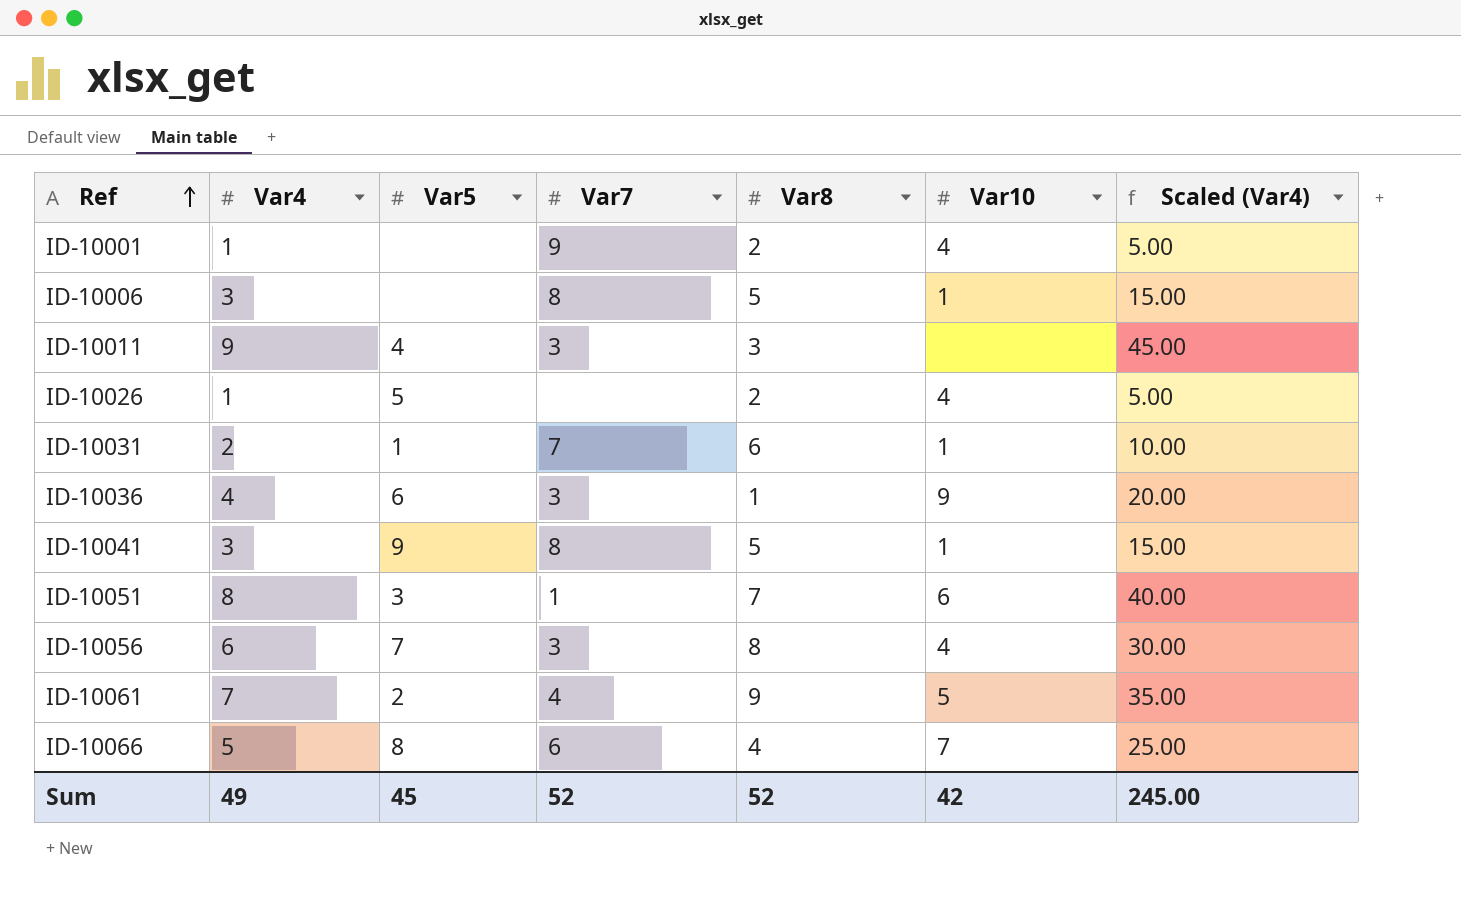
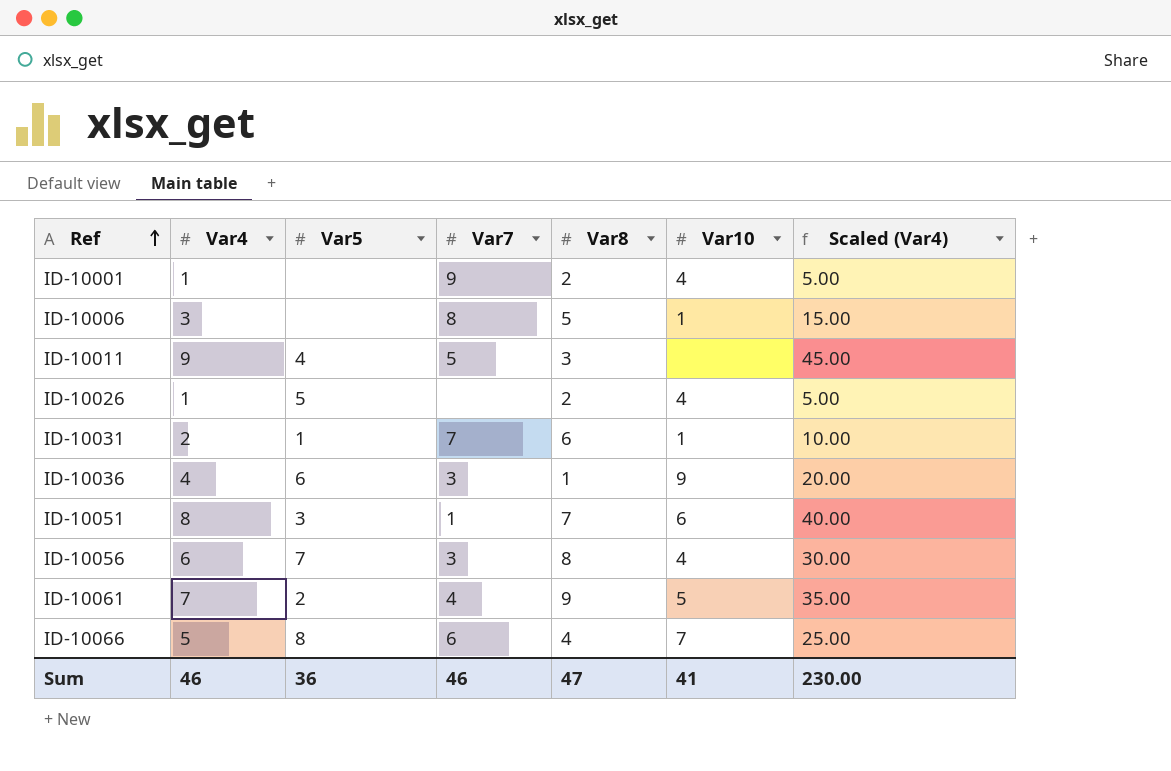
row ID-10041: 3 | 9 | 8 | 5 | 1 | 15.00 -> none
ID-10011 | Var7: 3 -> 5
Sum | Var4: 49 -> 46
Sum | Var5: 45 -> 36
Sum | Var7: 52 -> 46
Sum | Var8: 52 -> 47
Sum | Var10: 42 -> 41
Sum | Scaled (Var4): 245.00 -> 230.00

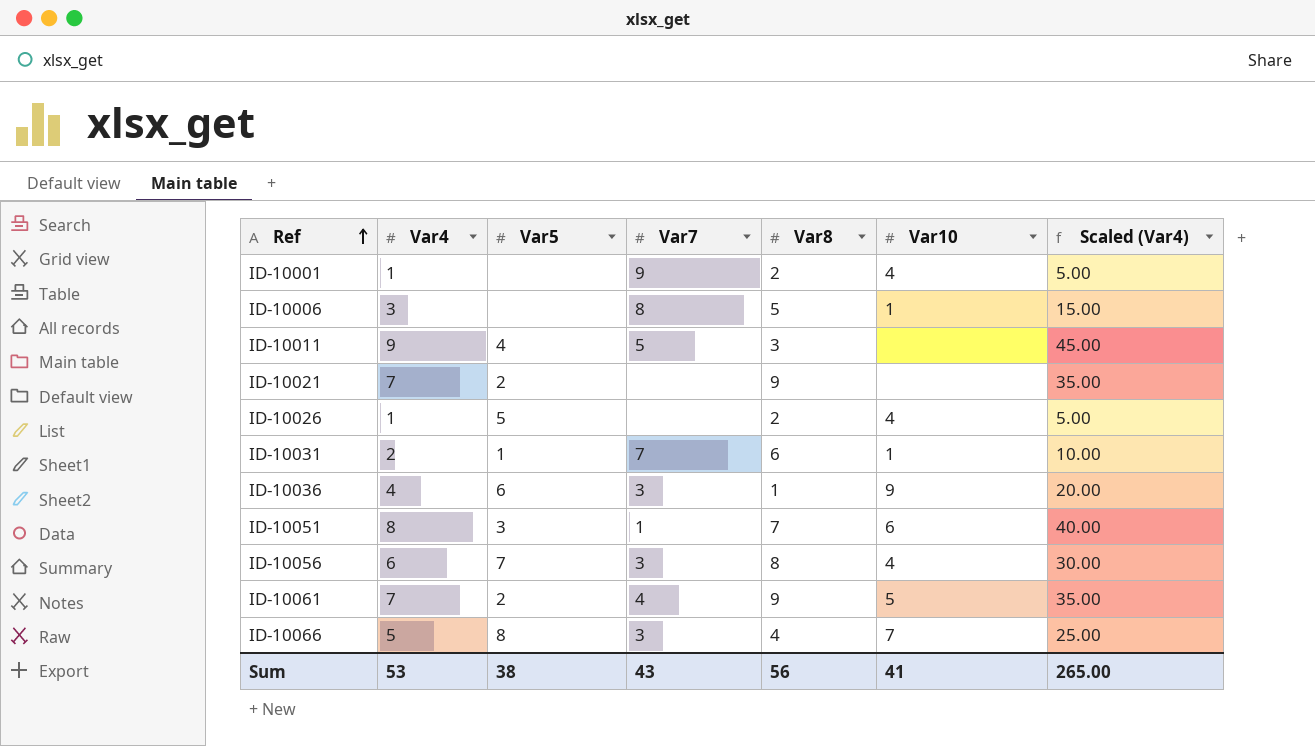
row ID-10021: none -> 7 | 2 | none | 9 | none | 35.00
ID-10066 | Var7: 6 -> 3
Sum | Var4: 46 -> 53
Sum | Var5: 36 -> 38
Sum | Var7: 46 -> 43
Sum | Var8: 47 -> 56
Sum | Scaled (Var4): 230.00 -> 265.00

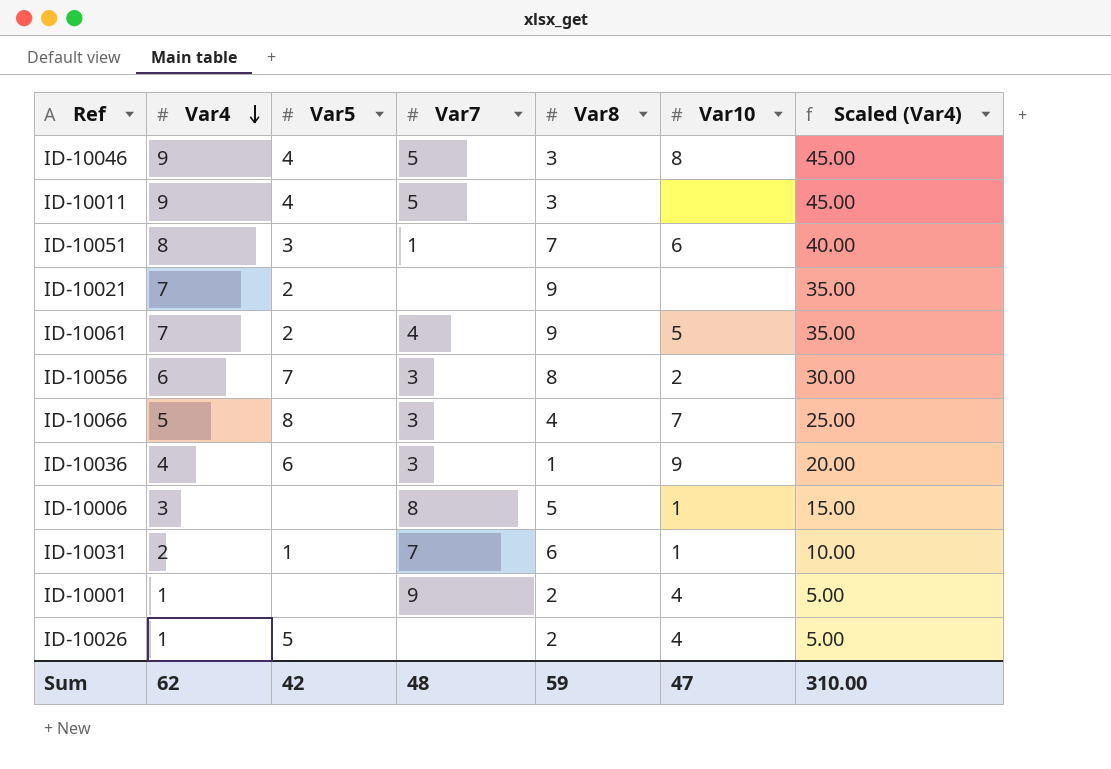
row order: Ref ascending -> Var4 descending
row ID-10046: none -> 9 | 4 | 5 | 3 | 8 | 45.00
ID-10056 | Var10: 4 -> 2
Sum | Var4: 53 -> 62
Sum | Var5: 38 -> 42
Sum | Var7: 43 -> 48
Sum | Var8: 56 -> 59
Sum | Var10: 41 -> 47
Sum | Scaled (Var4): 265.00 -> 310.00

